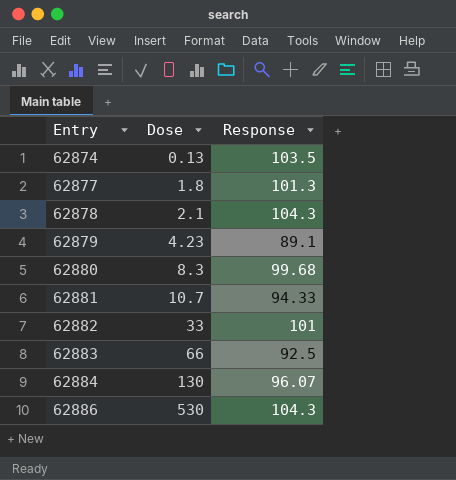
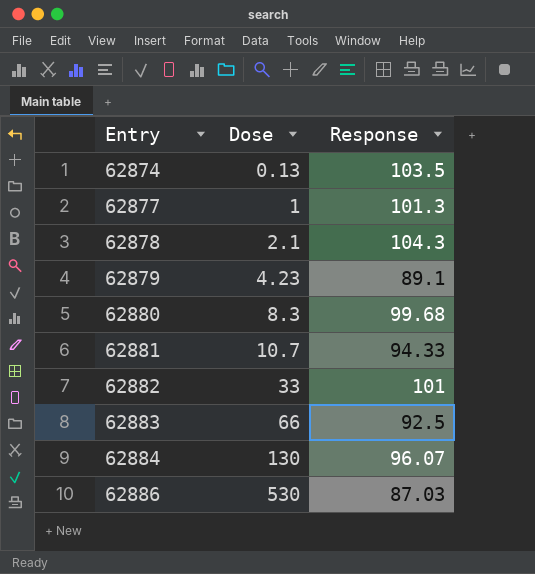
62877 | Dose: 1.8 -> 1
62886 | Response: 104.3 -> 87.03

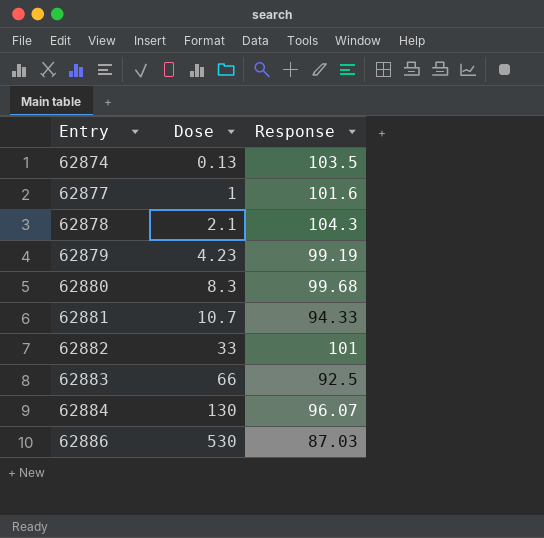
62877 | Response: 101.3 -> 101.6
62879 | Response: 89.1 -> 99.19

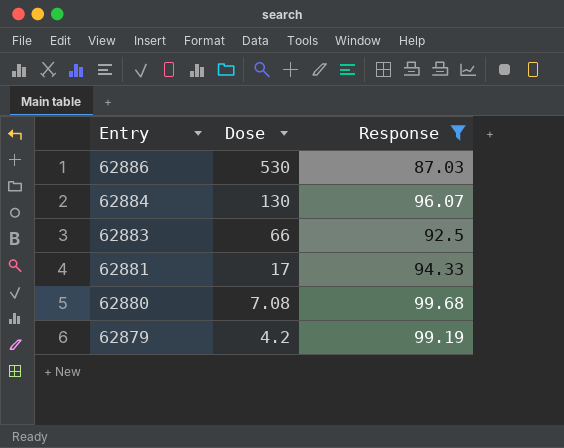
filter: none -> Response <= 99.68
row order: Entry ascending -> Entry descending
62881 | Dose: 10.7 -> 17
62880 | Dose: 8.3 -> 7.08
62879 | Dose: 4.23 -> 4.2

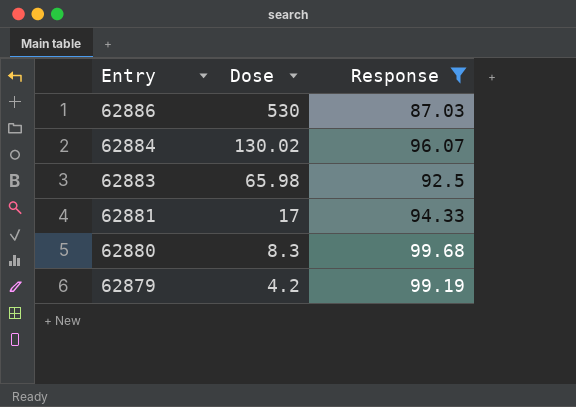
62884 | Dose: 130 -> 130.02
62883 | Dose: 66 -> 65.98
62880 | Dose: 7.08 -> 8.3

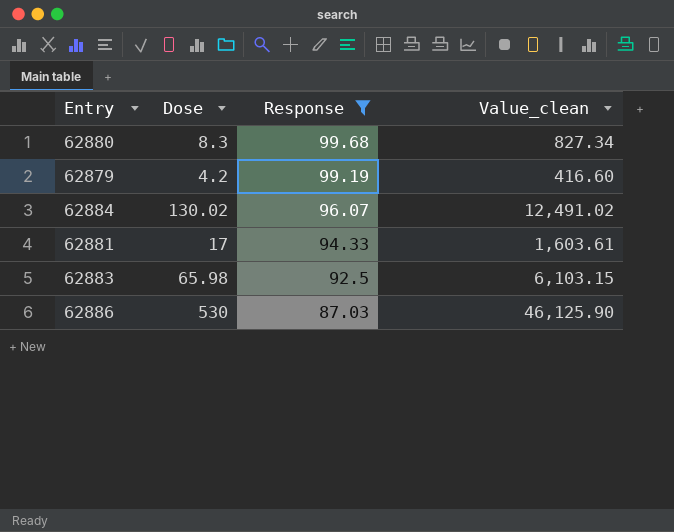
row order: Entry descending -> Response descending
column Value_clean | formula: none -> [Dose] * [Response]

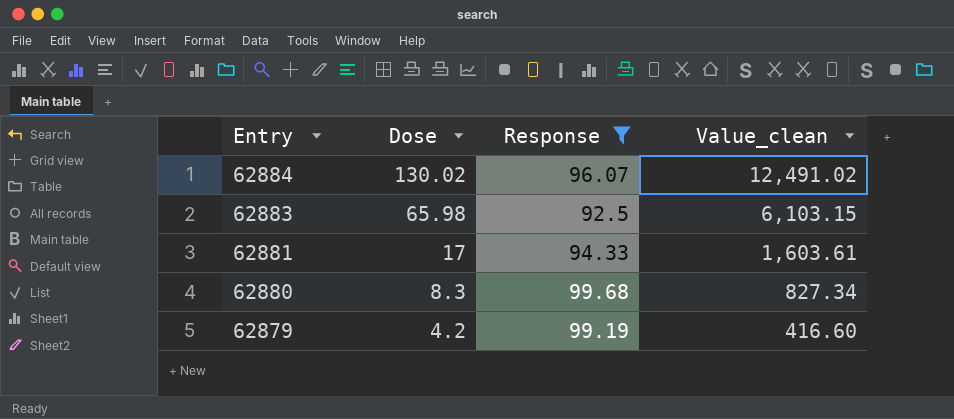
row order: Response descending -> Entry descending
row 62886: 530 | 87.03 | 46,125.90 -> none

